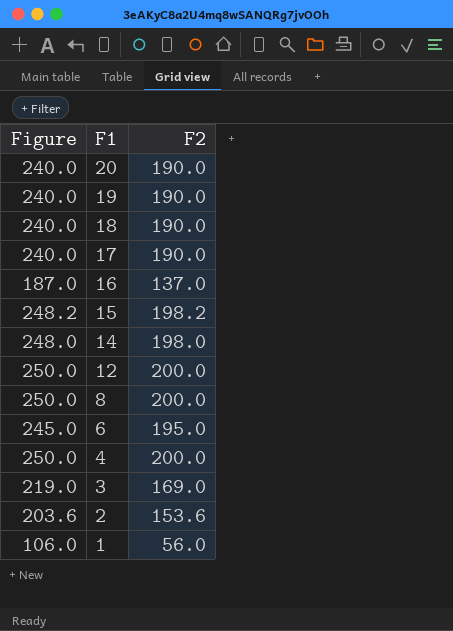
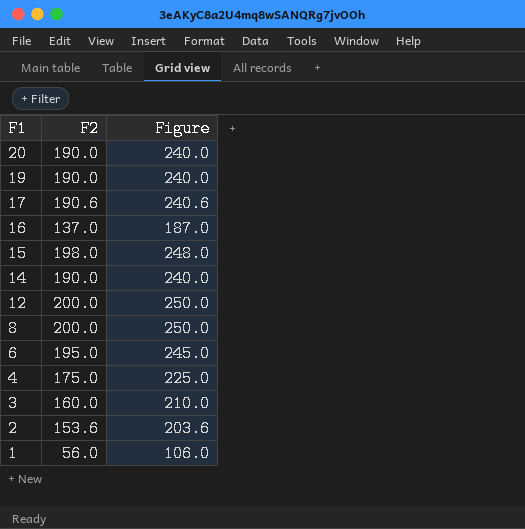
column Figure | position: 1 -> 3
row 18: 240.0 | 190.0 -> none
17 | F2: 190.0 -> 190.6
17 | Figure: 240.0 -> 240.6
15 | F2: 198.2 -> 198.0
15 | Figure: 248.2 -> 248.0
14 | F2: 198.0 -> 190.0
14 | Figure: 248.0 -> 240.0
4 | F2: 200.0 -> 175.0
4 | Figure: 250.0 -> 225.0
3 | F2: 169.0 -> 160.0
3 | Figure: 219.0 -> 210.0

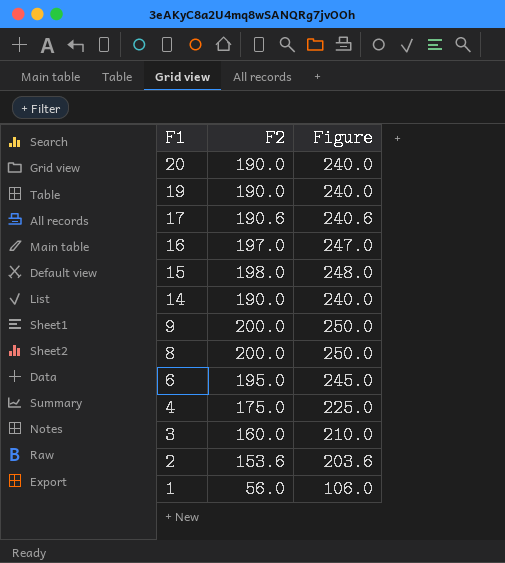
row 12: 200.0 | 250.0 -> none
16 | F2: 137.0 -> 197.0
16 | Figure: 187.0 -> 247.0
row 9: none -> 200.0 | 250.0

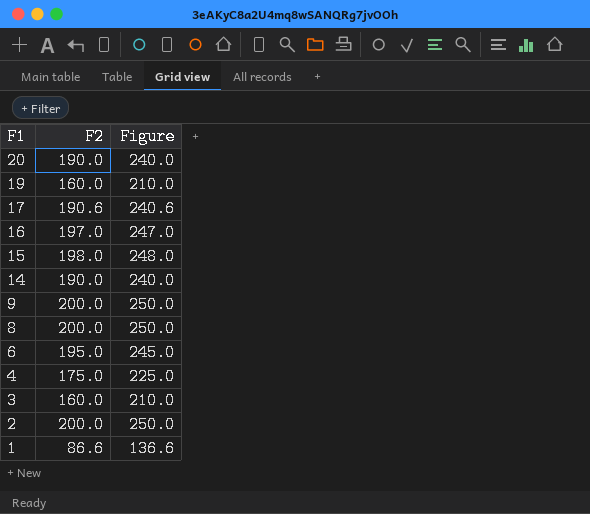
19 | F2: 190.0 -> 160.0
19 | Figure: 240.0 -> 210.0
2 | F2: 153.6 -> 200.0
2 | Figure: 203.6 -> 250.0
1 | F2: 56.0 -> 86.6
1 | Figure: 106.0 -> 136.6

